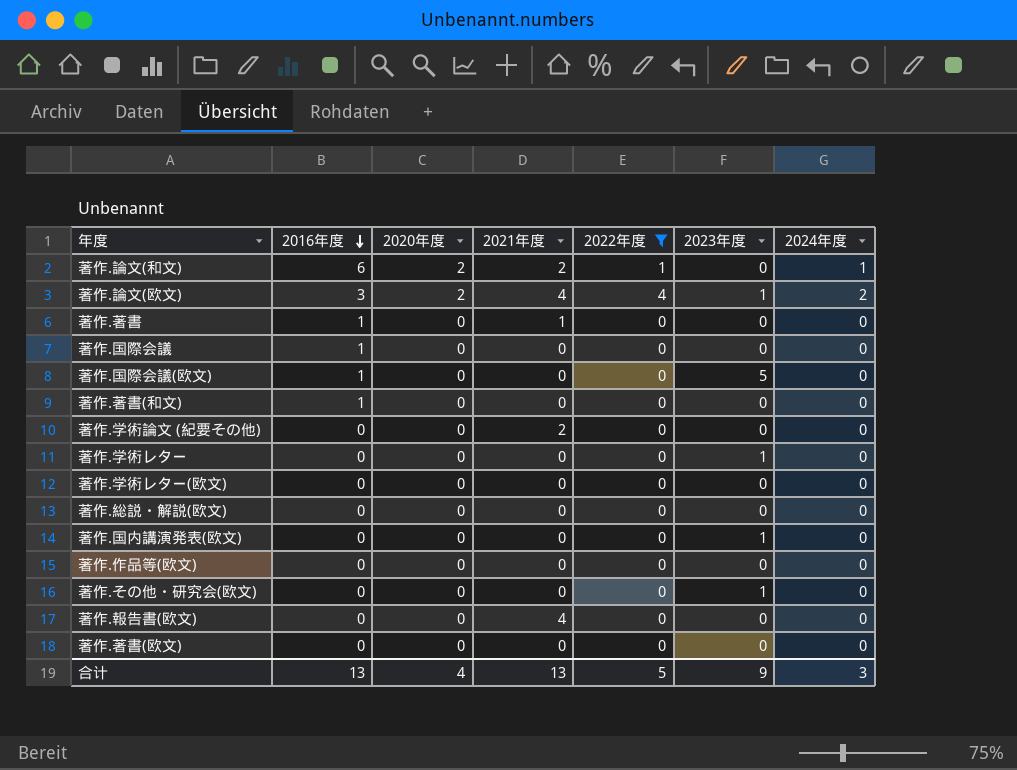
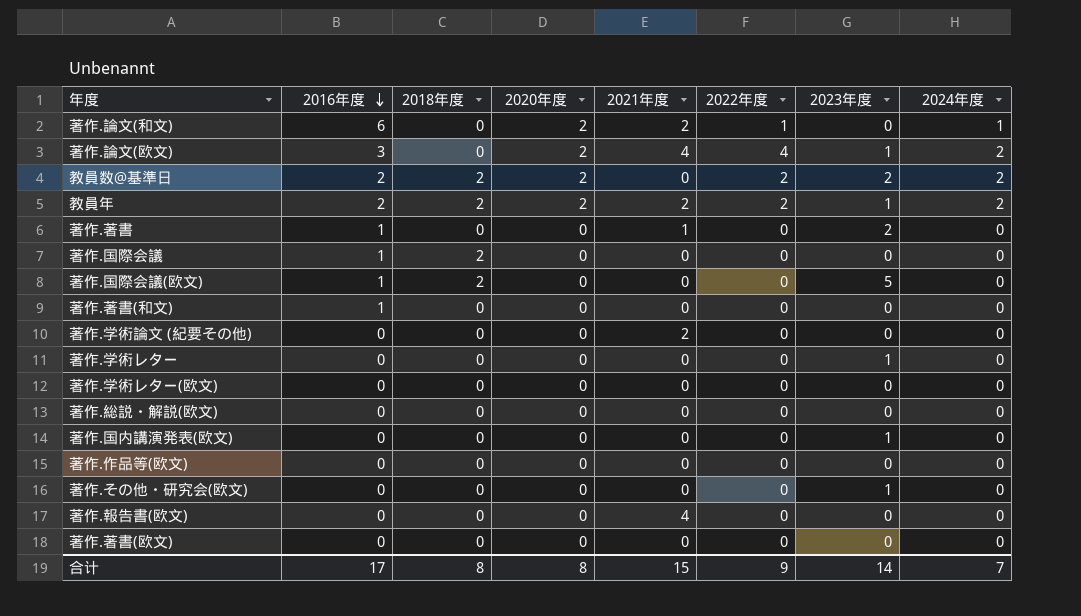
filter: 2022年度 != 2 -> none
column 2018年度 | position: none -> 3
著作.著書 | 2023年度: 0 -> 2
合计 | 2016年度: 13 -> 17
合计 | 2020年度: 4 -> 8
合计 | 2021年度: 13 -> 15
合计 | 2022年度: 5 -> 9
合计 | 2023年度: 9 -> 14
合计 | 2024年度: 3 -> 7

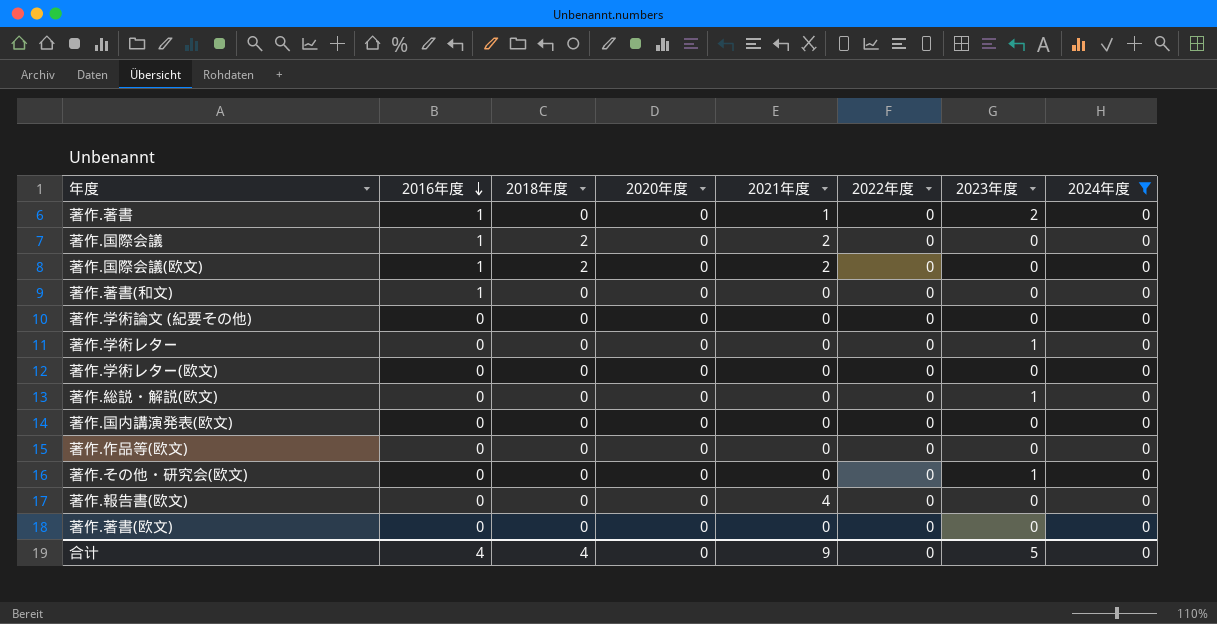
filter: none -> 2024年度 = 0
著作.国際会議 | 2021年度: 0 -> 2
著作.国際会議(欧文) | 2021年度: 0 -> 2
著作.国際会議(欧文) | 2023年度: 5 -> 0
著作.学術論文 (紀要その他) | 2021年度: 2 -> 0
著作.総説・解説(欧文) | 2023年度: 0 -> 1
著作.国内講演発表(欧文) | 2023年度: 1 -> 0
合计 | 2016年度: 17 -> 4
合计 | 2018年度: 8 -> 4
合计 | 2020年度: 8 -> 0
合计 | 2021年度: 15 -> 9
合计 | 2022年度: 9 -> 0
合计 | 2023年度: 14 -> 5
合计 | 2024年度: 7 -> 0

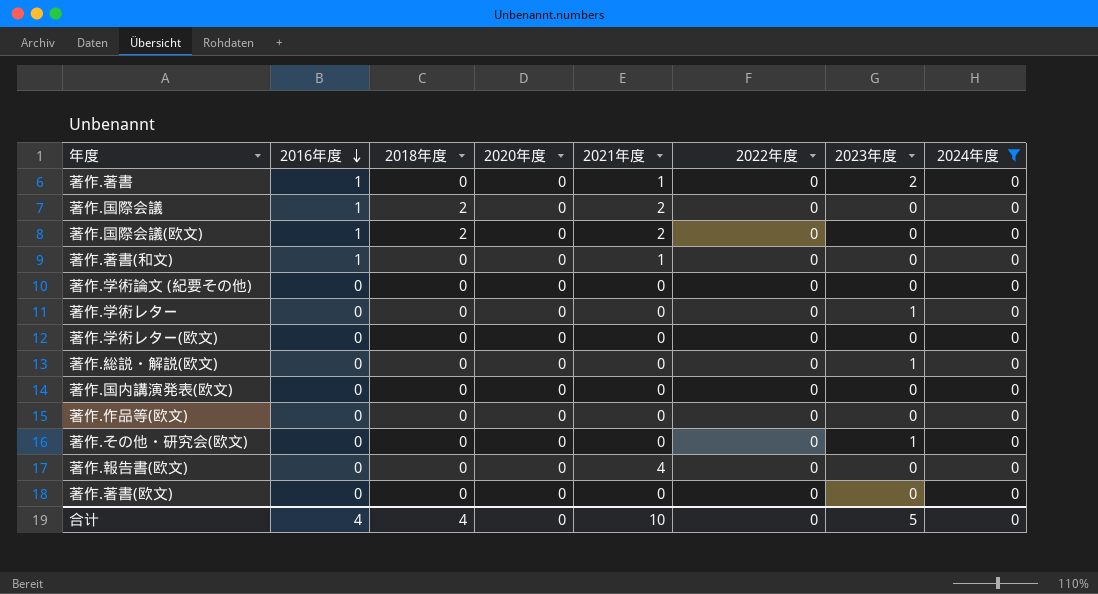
著作.著書(和文) | 2021年度: 0 -> 1
合计 | 2021年度: 9 -> 10

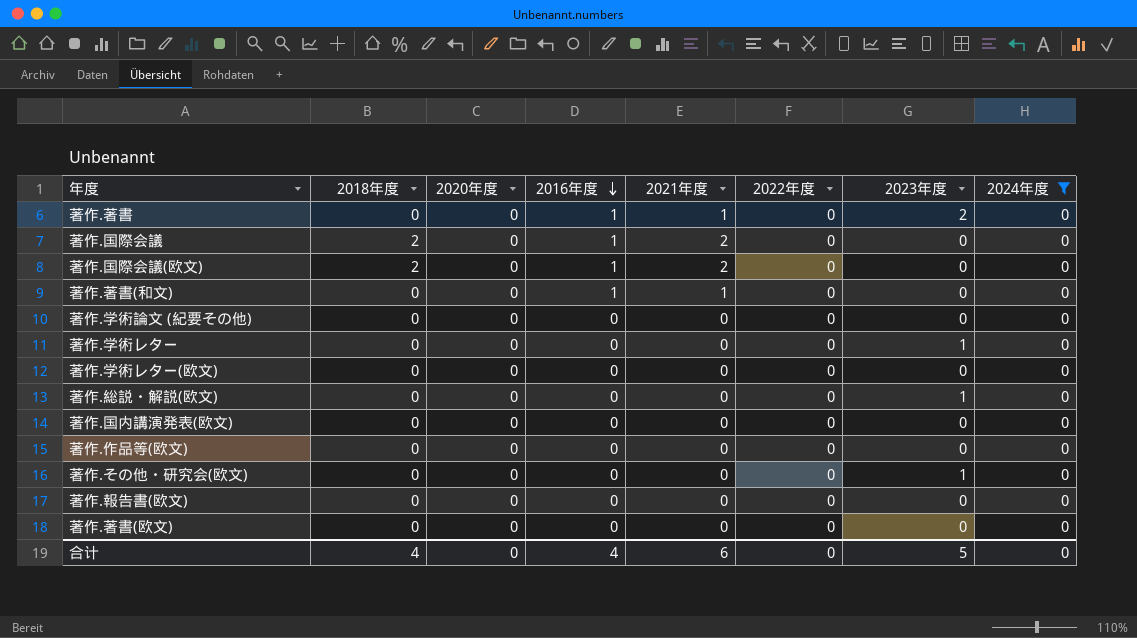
column 2016年度 | position: 2 -> 4
著作.報告書(欧文) | 2021年度: 4 -> 0
合计 | 2021年度: 10 -> 6

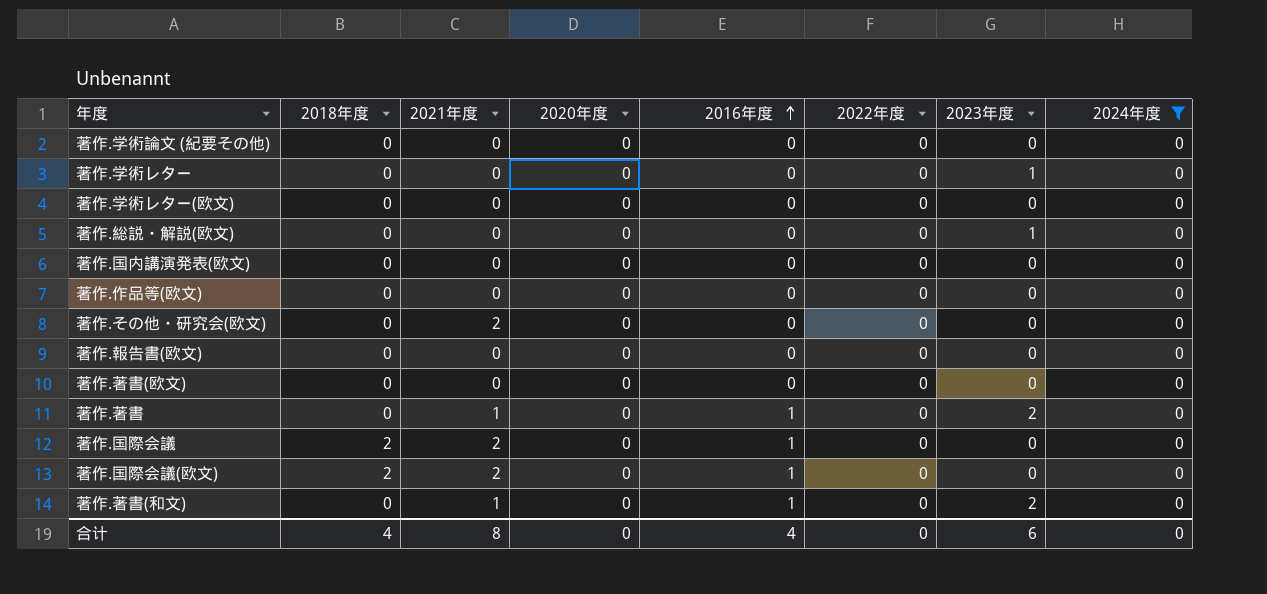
row order: 2016年度 descending -> 2016年度 ascending
column 2021年度 | position: 5 -> 3
著作.その他・研究会(欧文) | 2021年度: 0 -> 2
著作.その他・研究会(欧文) | 2023年度: 1 -> 0
著作.著書(和文) | 2023年度: 0 -> 2
合计 | 2021年度: 6 -> 8
合计 | 2023年度: 5 -> 6

